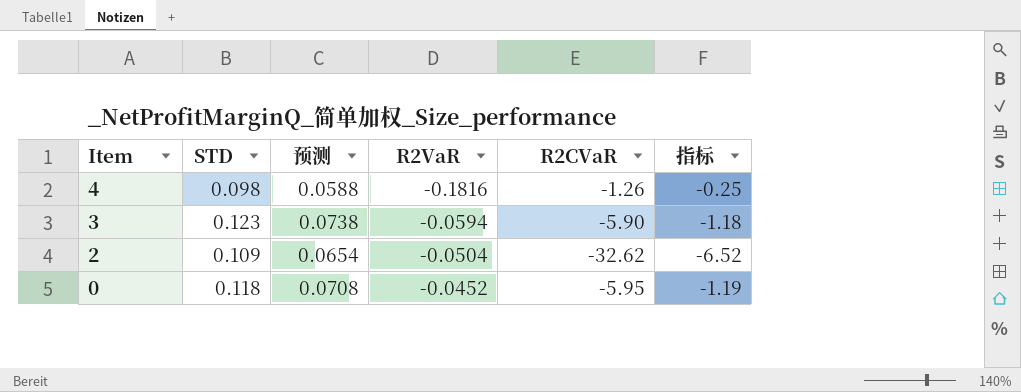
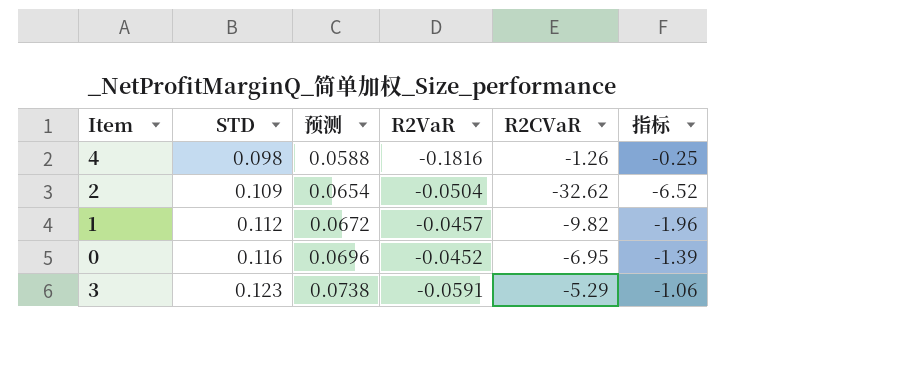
row order: Item descending -> STD ascending
row 1: none -> 0.112 | 0.0672 | -0.0457 | -9.82 | -1.96
0 | STD: 0.118 -> 0.116
0 | 预测: 0.0708 -> 0.0696
0 | R2CVaR: -5.95 -> -6.95
0 | 指标: -1.19 -> -1.39
3 | R2VaR: -0.0594 -> -0.0591
3 | R2CVaR: -5.90 -> -5.29
3 | 指标: -1.18 -> -1.06

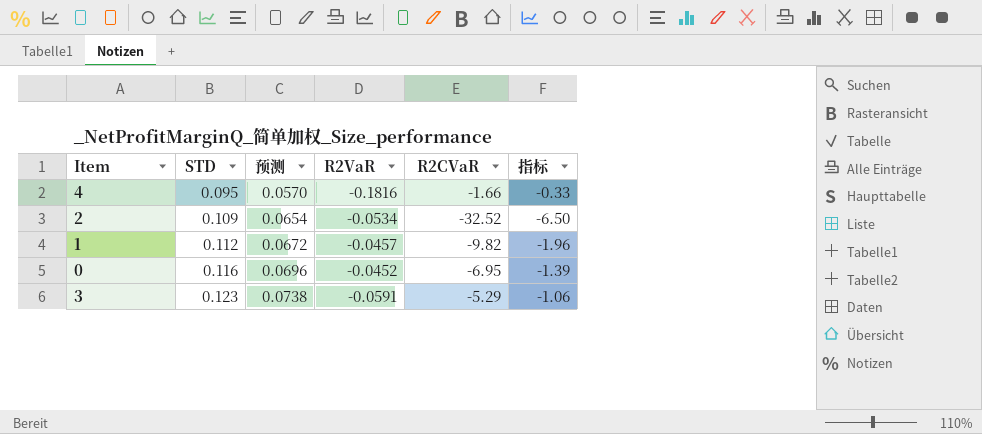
4 | STD: 0.098 -> 0.095
4 | 预测: 0.0588 -> 0.0570
4 | R2CVaR: -1.26 -> -1.66
4 | 指标: -0.25 -> -0.33
2 | R2VaR: -0.0504 -> -0.0534
2 | R2CVaR: -32.62 -> -32.52
2 | 指标: -6.52 -> -6.50

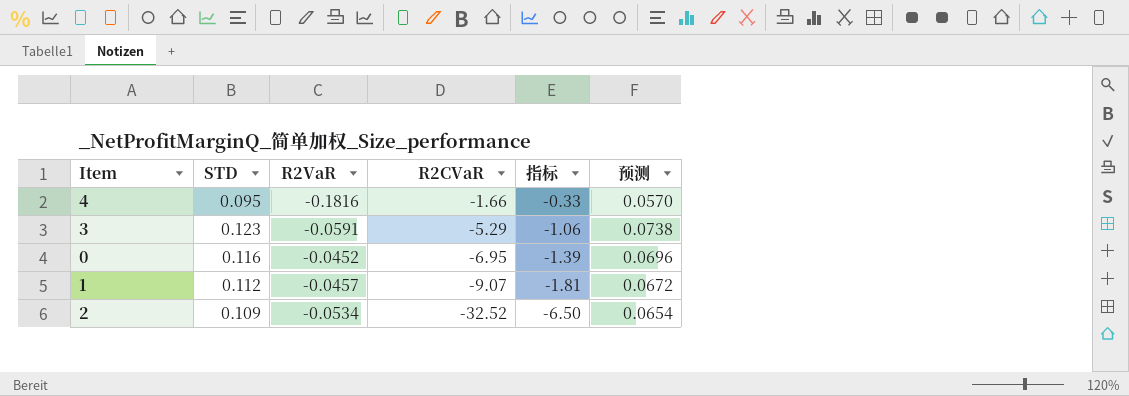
row order: STD ascending -> R2CVaR descending
column 预测 | position: 3 -> 6
1 | R2CVaR: -9.82 -> -9.07
1 | 指标: -1.96 -> -1.81

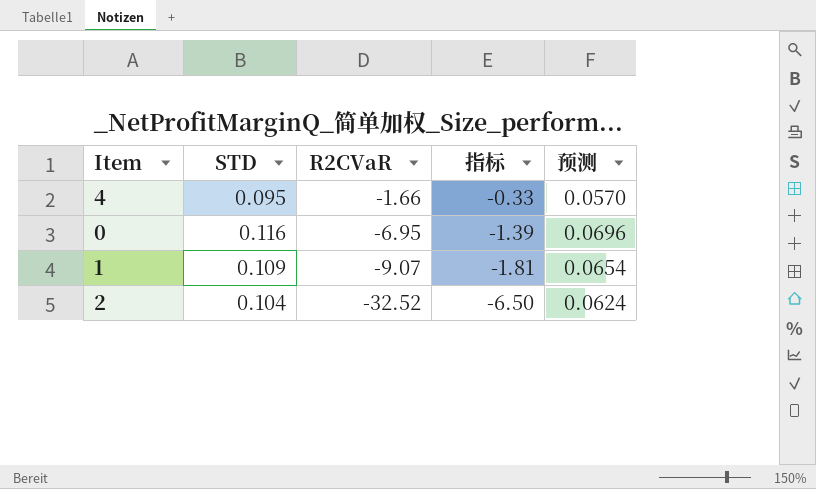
column R2VaR | position: 3 -> none
row 3: 0.123 | -0.0591 | -5.29 | -1.06 | 0.0738 -> none
1 | STD: 0.112 -> 0.109
1 | 预测: 0.0672 -> 0.0654
2 | STD: 0.109 -> 0.104
2 | 预测: 0.0654 -> 0.0624

